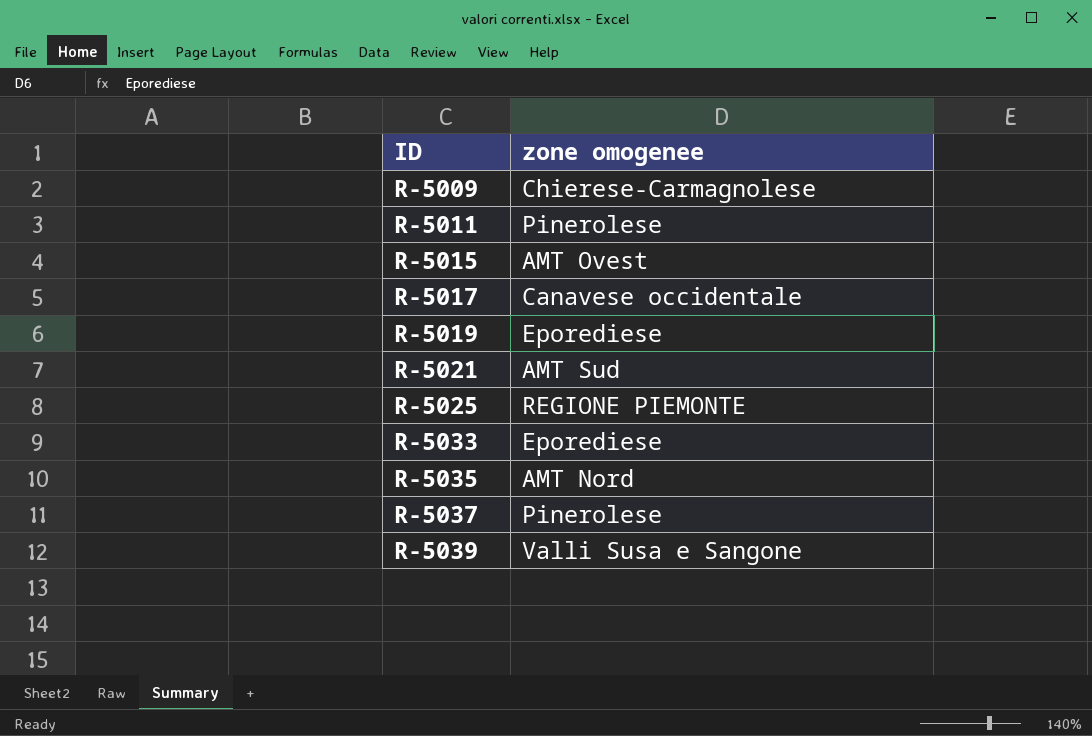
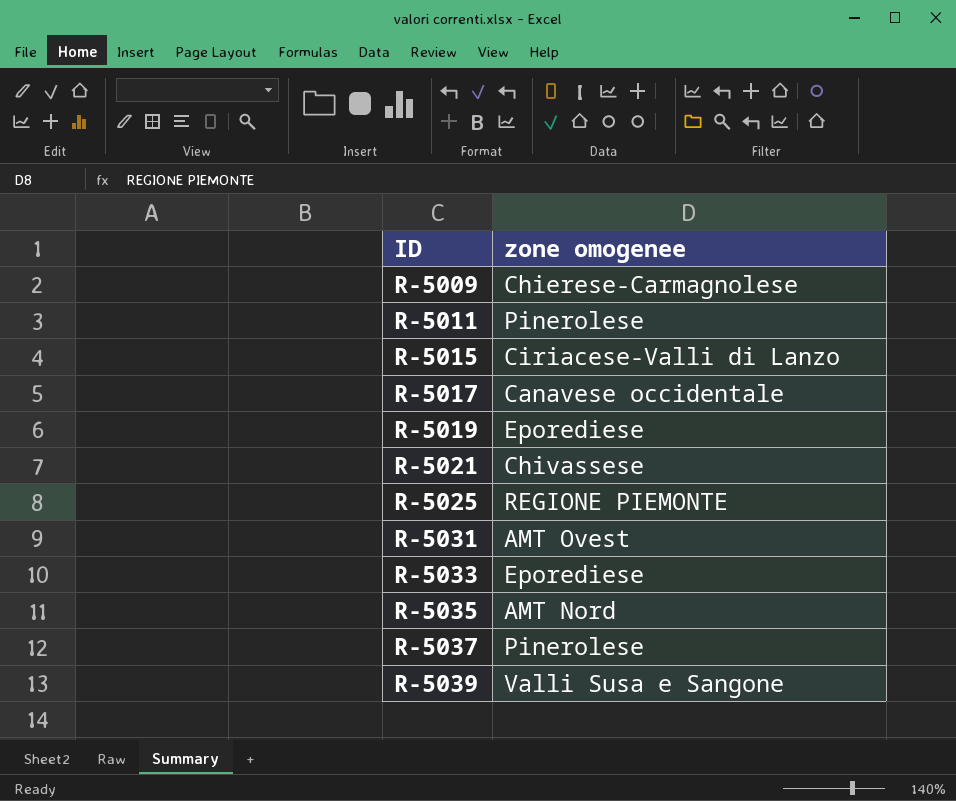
R-5015 | zone omogenee: AMT Ovest -> Ciriacese-Valli di Lanzo
R-5021 | zone omogenee: AMT Sud -> Chivassese
row R-5031: none -> AMT Ovest

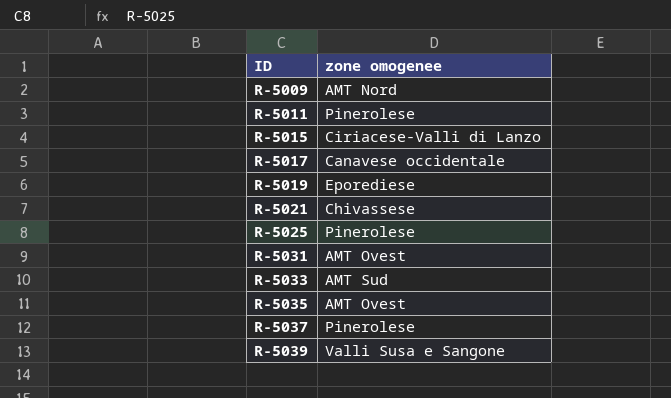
R-5009 | zone omogenee: Chierese-Carmagnolese -> AMT Nord
R-5025 | zone omogenee: REGIONE PIEMONTE -> Pinerolese
R-5033 | zone omogenee: Eporediese -> AMT Sud
R-5035 | zone omogenee: AMT Nord -> AMT Ovest

